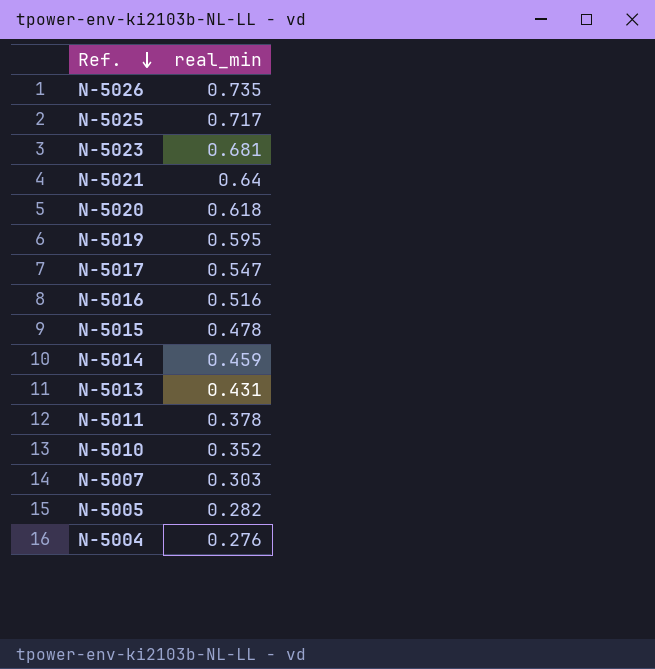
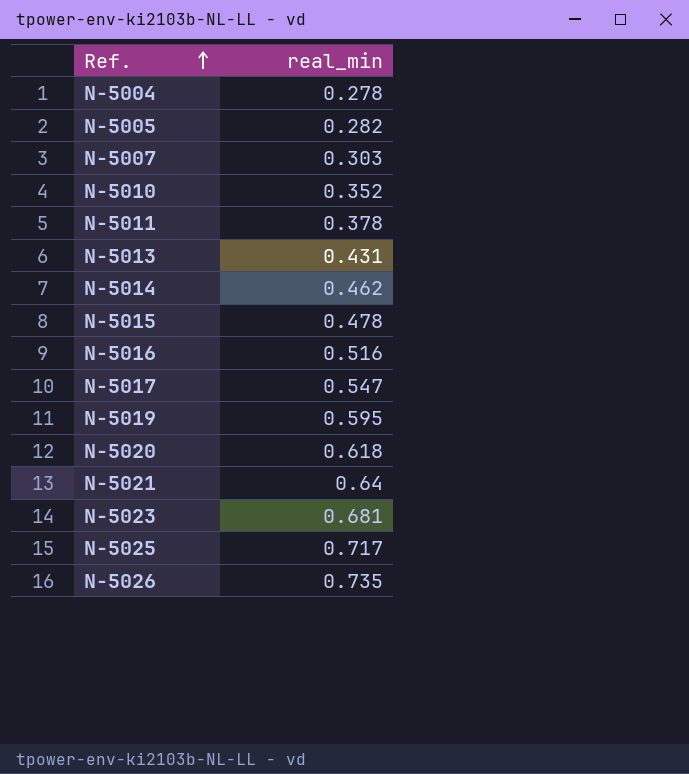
row order: Ref. descending -> Ref. ascending
N-5004 | real_min: 0.276 -> 0.278
N-5014 | real_min: 0.459 -> 0.462

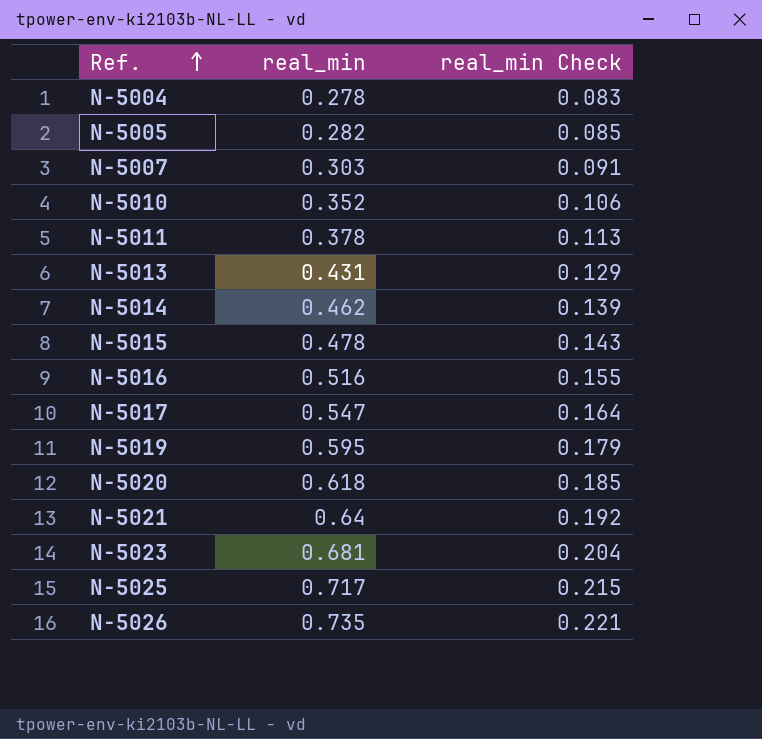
column real_min Check | formula: none -> [real_min] * 0.3

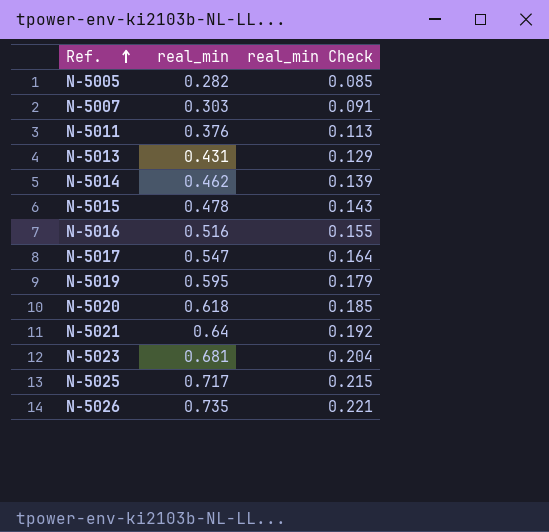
row N-5004: 0.278 | 0.083 -> none
row N-5010: 0.352 | 0.106 -> none
N-5011 | real_min: 0.378 -> 0.376

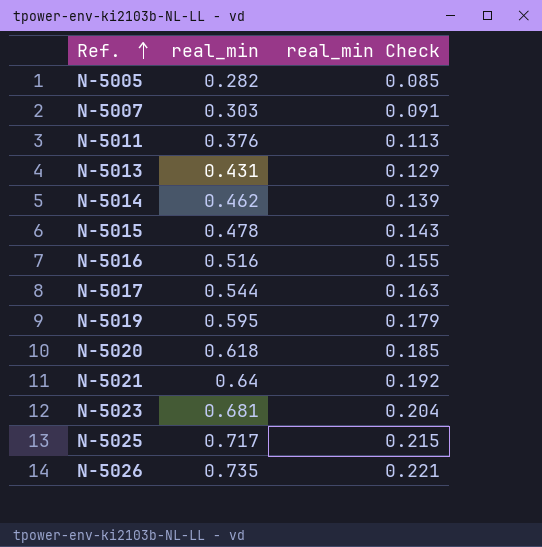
N-5017 | real_min: 0.547 -> 0.544
N-5017 | real_min Check: 0.164 -> 0.163

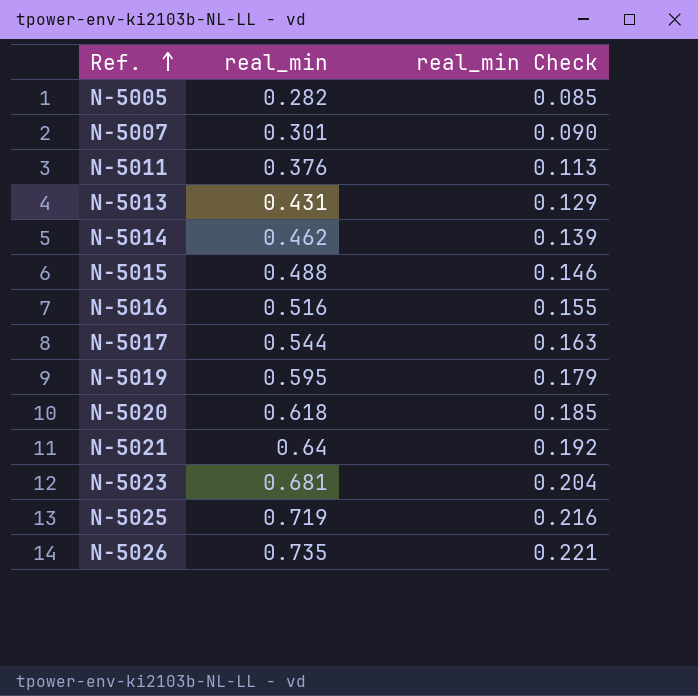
N-5007 | real_min: 0.303 -> 0.301
N-5007 | real_min Check: 0.091 -> 0.090
N-5015 | real_min: 0.478 -> 0.488
N-5015 | real_min Check: 0.143 -> 0.146
N-5025 | real_min: 0.717 -> 0.719
N-5025 | real_min Check: 0.215 -> 0.216

